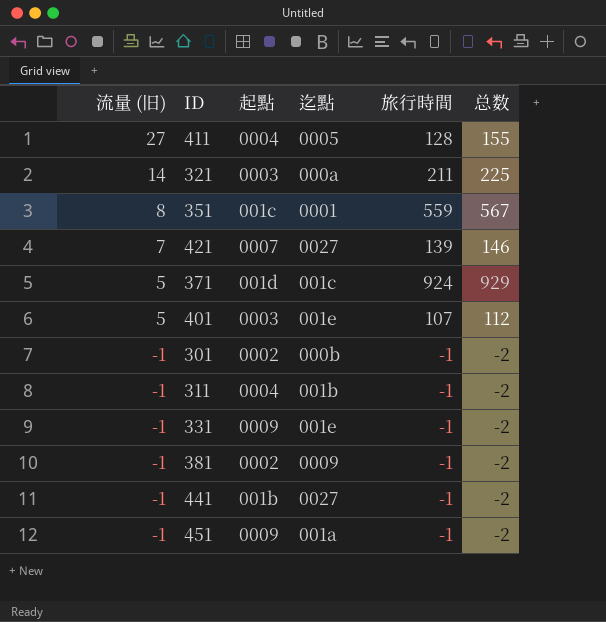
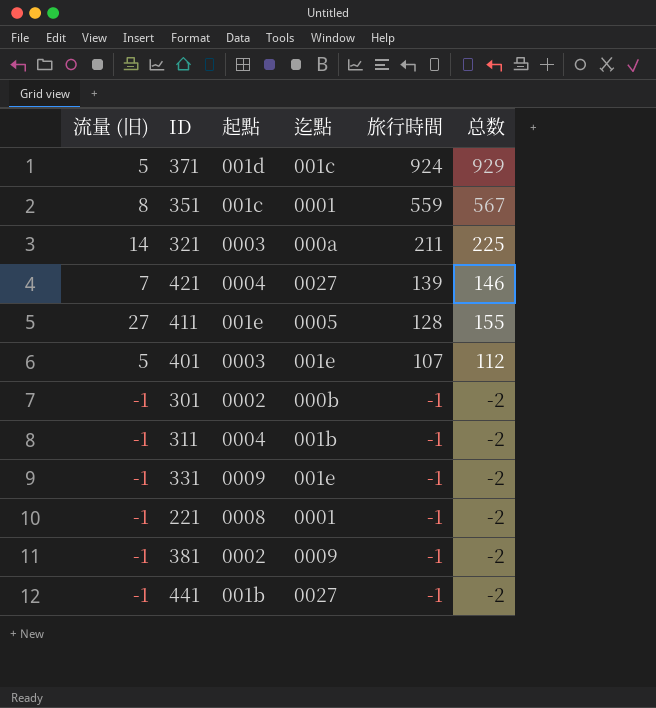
row order: 流量 (旧) descending -> 旅行時間 descending
row 451: -1 | 0009 | 001a | -1 | -2 -> none
421 | 起點: 0007 -> 0004
411 | 起點: 0004 -> 001e
row 221: none -> -1 | 0008 | 0001 | -1 | -2

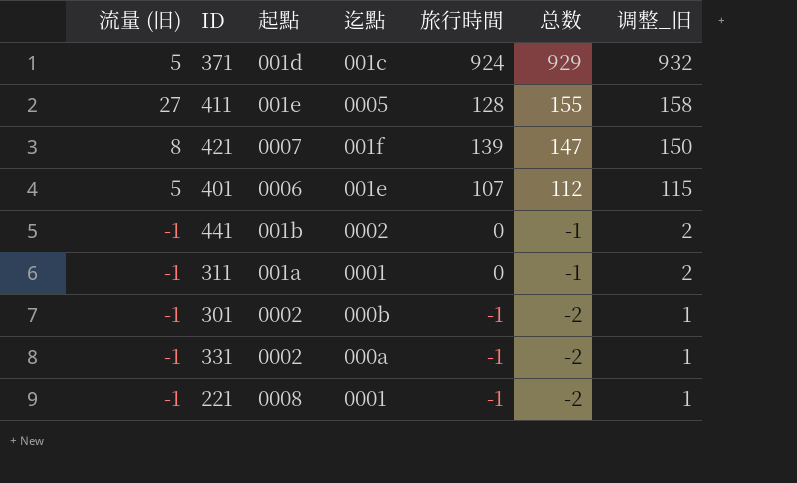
row order: 旅行時間 descending -> 总数 descending
column 调整_旧 | formula: none -> [总数] + 3
row 351: 8 | 001c | 0001 | 559 | 567 -> none
row 321: 14 | 0003 | 000a | 211 | 225 -> none
row 381: -1 | 0002 | 0009 | -1 | -2 -> none
421 | 流量 (旧): 7 -> 8
421 | 起點: 0004 -> 0007
421 | 迄點: 0027 -> 001f
421 | 总数: 146 -> 147
401 | 起點: 0003 -> 0006
441 | 迄點: 0027 -> 0002
441 | 旅行時間: -1 -> 0
441 | 总数: -2 -> -1
311 | 起點: 0004 -> 001a
311 | 迄點: 001b -> 0001
311 | 旅行時間: -1 -> 0
311 | 总数: -2 -> -1
331 | 起點: 0009 -> 0002
331 | 迄點: 001e -> 000a

